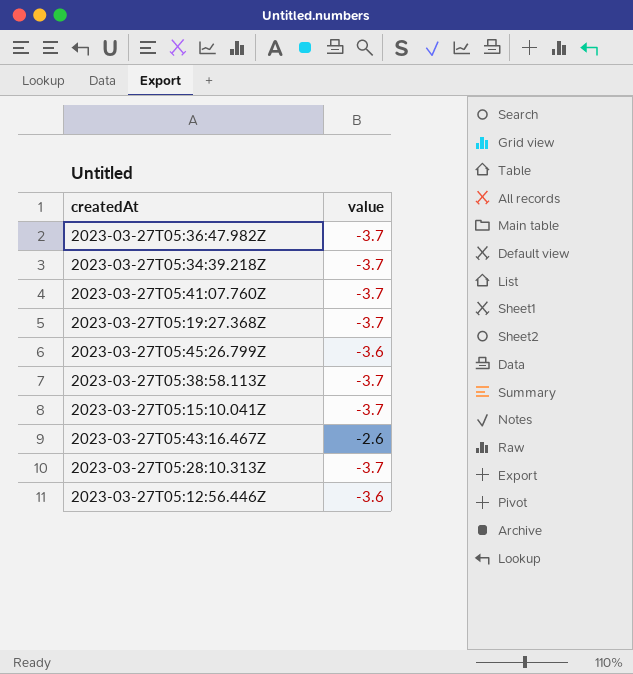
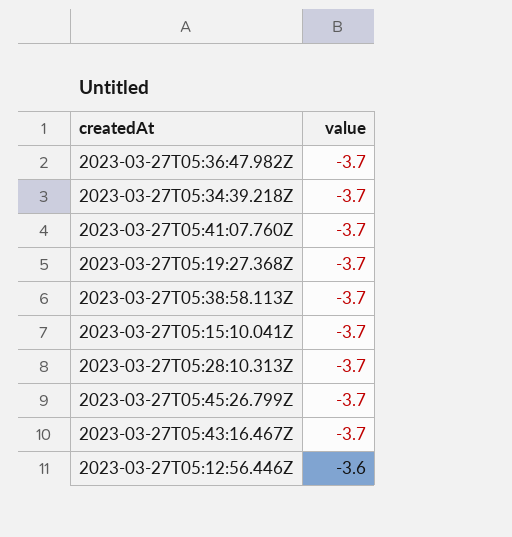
row order: none -> value ascending
2023-03-27T05:45:26.799Z | value: -3.6 -> -3.7
2023-03-27T05:43:16.467Z | value: -2.6 -> -3.7

